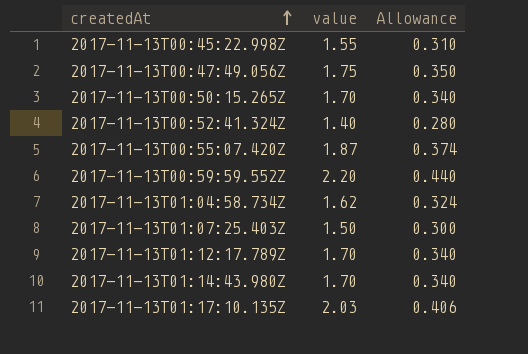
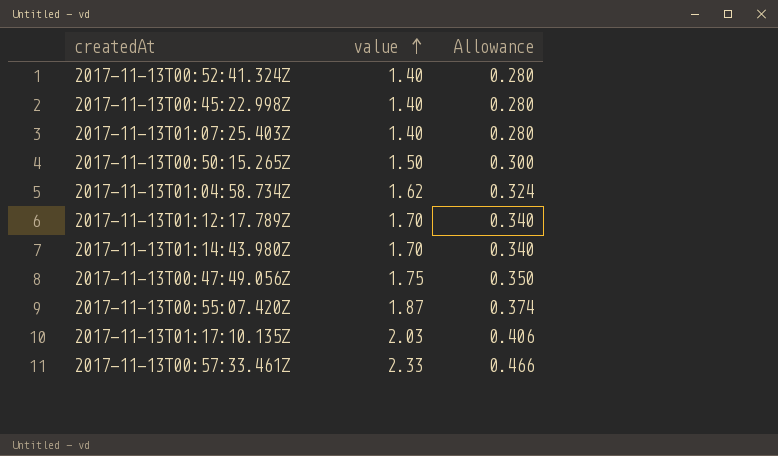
row order: createdAt ascending -> value ascending
row 2017-11-13T00:59:59.552Z: 2.20 | 0.440 -> none
2017-11-13T00:45:22.998Z | value: 1.55 -> 1.40
2017-11-13T00:45:22.998Z | Allowance: 0.310 -> 0.280
2017-11-13T01:07:25.403Z | value: 1.50 -> 1.40
2017-11-13T01:07:25.403Z | Allowance: 0.300 -> 0.280
2017-11-13T00:50:15.265Z | value: 1.70 -> 1.50
2017-11-13T00:50:15.265Z | Allowance: 0.340 -> 0.300
row 2017-11-13T00:57:33.461Z: none -> 2.33 | 0.466

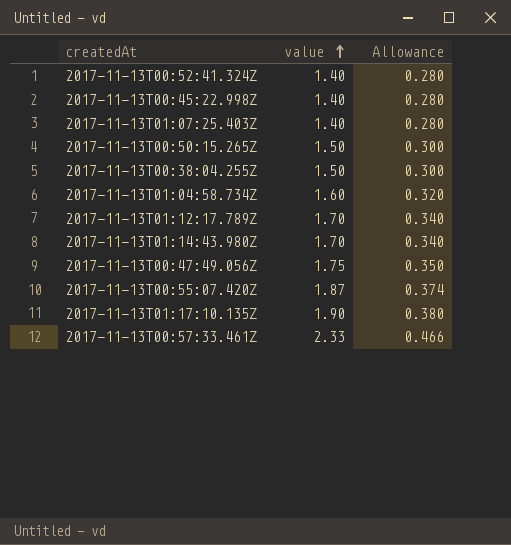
row 2017-11-13T00:38:04.255Z: none -> 1.50 | 0.300
2017-11-13T01:04:58.734Z | value: 1.62 -> 1.60
2017-11-13T01:04:58.734Z | Allowance: 0.324 -> 0.320
2017-11-13T01:17:10.135Z | value: 2.03 -> 1.90
2017-11-13T01:17:10.135Z | Allowance: 0.406 -> 0.380

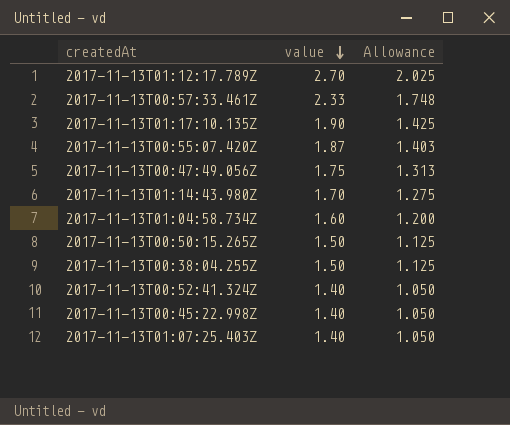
row order: value ascending -> value descending
column Allowance | formula: [value] * 0.2 -> [value] * 0.75
2017-11-13T01:12:17.789Z | value: 1.70 -> 2.70

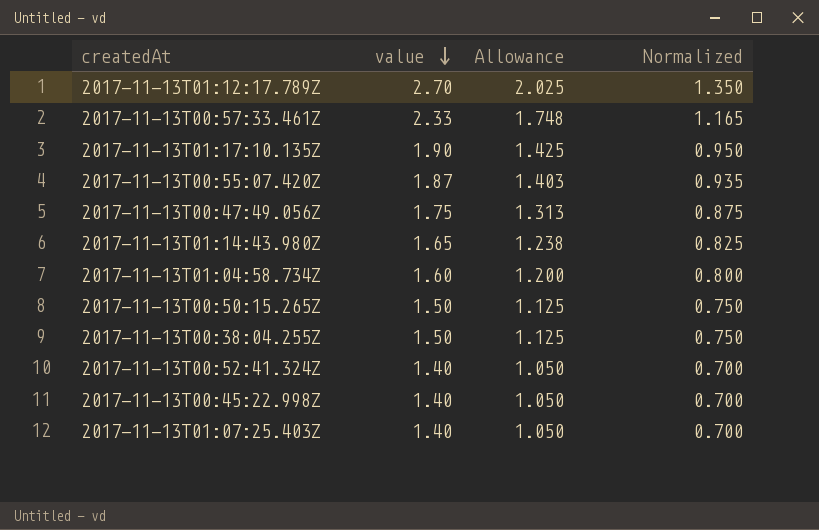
column Normalized | formula: none -> [value] * 0.5
2017-11-13T01:14:43.980Z | value: 1.70 -> 1.65
2017-11-13T01:14:43.980Z | Allowance: 1.275 -> 1.238

